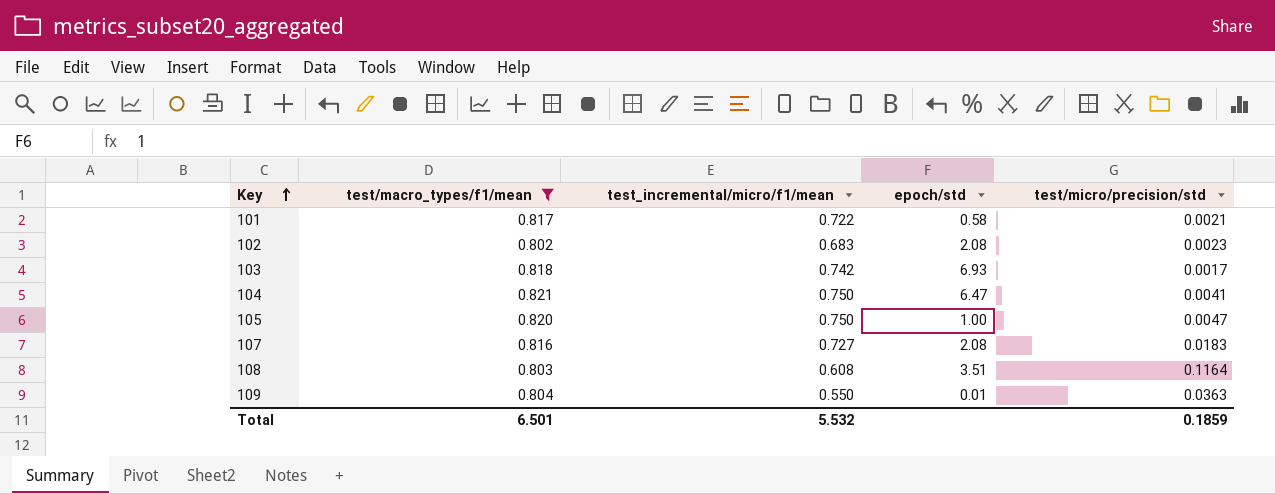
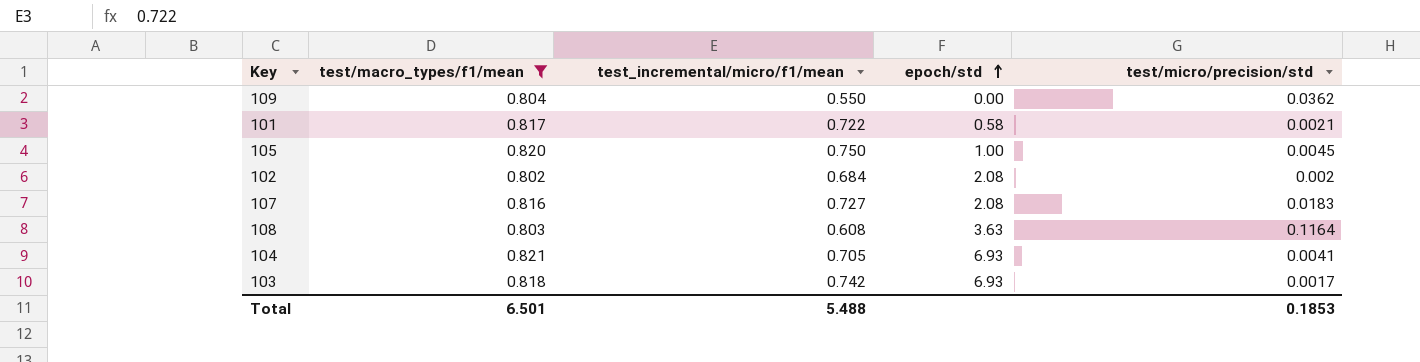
row order: Key ascending -> epoch/std ascending
109 | epoch/std: 0.01 -> 0.00
109 | test/micro/precision/std: 0.0363 -> 0.0362
105 | test/micro/precision/std: 0.0047 -> 0.0045
102 | test_incremental/micro/f1/mean: 0.683 -> 0.684
102 | test/micro/precision/std: 0.0023 -> 0.002
108 | epoch/std: 3.51 -> 3.63
104 | test_incremental/micro/f1/mean: 0.750 -> 0.705
104 | epoch/std: 6.47 -> 6.93
Total | test_incremental/micro/f1/mean: 5.532 -> 5.488
Total | test/micro/precision/std: 0.1859 -> 0.1853

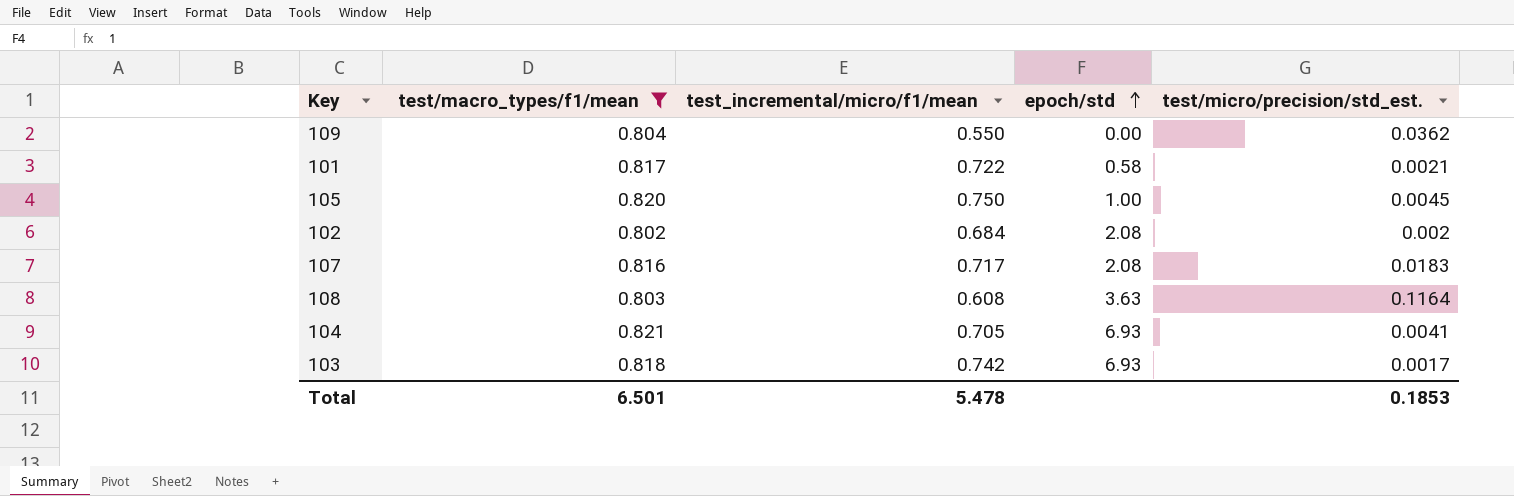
column name: test/micro/precision/std -> test/micro/precision/std_est.
107 | test_incremental/micro/f1/mean: 0.727 -> 0.717
Total | test_incremental/micro/f1/mean: 5.488 -> 5.478

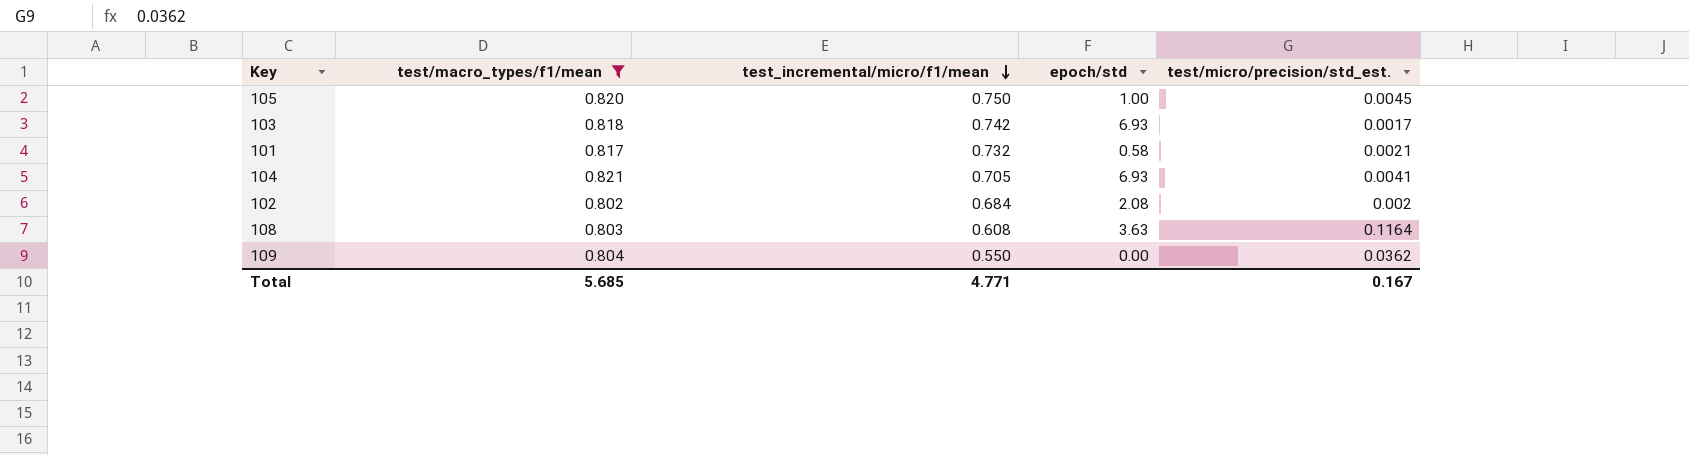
row order: epoch/std ascending -> test_incremental/micro/f1/mean descending
row 107: 0.816 | 0.717 | 2.08 | 0.0183 -> none
101 | test_incremental/micro/f1/mean: 0.722 -> 0.732
Total | test/macro_types/f1/mean: 6.501 -> 5.685
Total | test_incremental/micro/f1/mean: 5.478 -> 4.771
Total | test/micro/precision/std_est.: 0.1853 -> 0.167

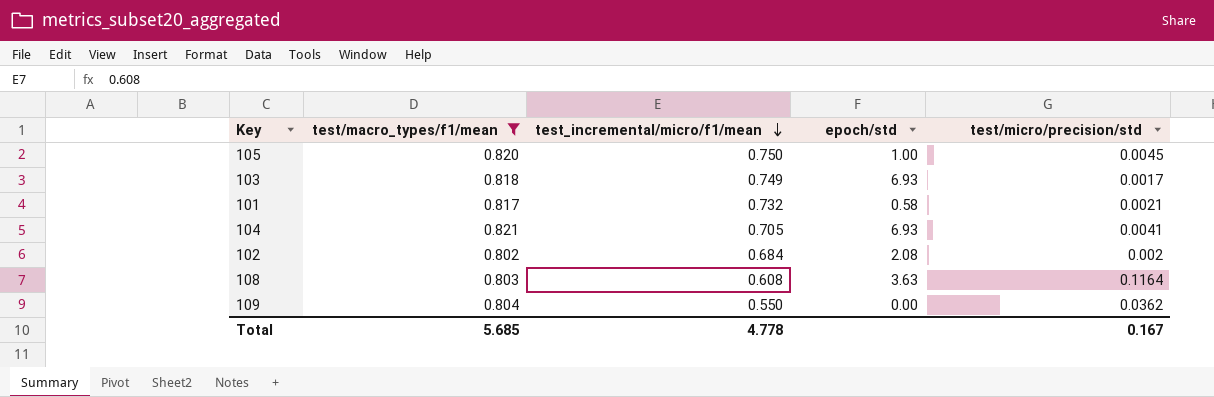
column name: test/micro/precision/std_est. -> test/micro/precision/std
103 | test_incremental/micro/f1/mean: 0.742 -> 0.749
Total | test_incremental/micro/f1/mean: 4.771 -> 4.778

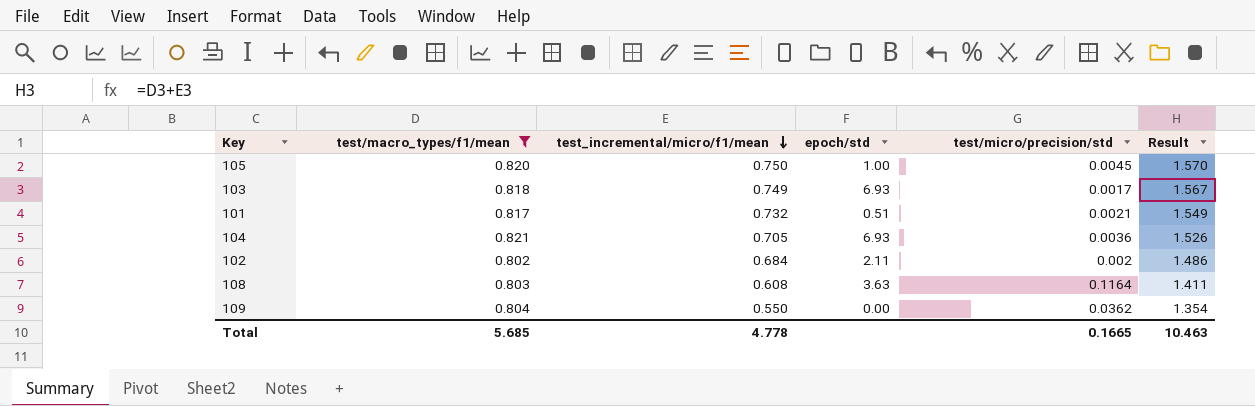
column Result | formula: none -> [test/macro_types/f1/mean] + [test_incremental/micro/f1/mean]
101 | epoch/std: 0.58 -> 0.51
104 | test/micro/precision/std: 0.0041 -> 0.0036
102 | epoch/std: 2.08 -> 2.11
Total | test/micro/precision/std: 0.167 -> 0.1665

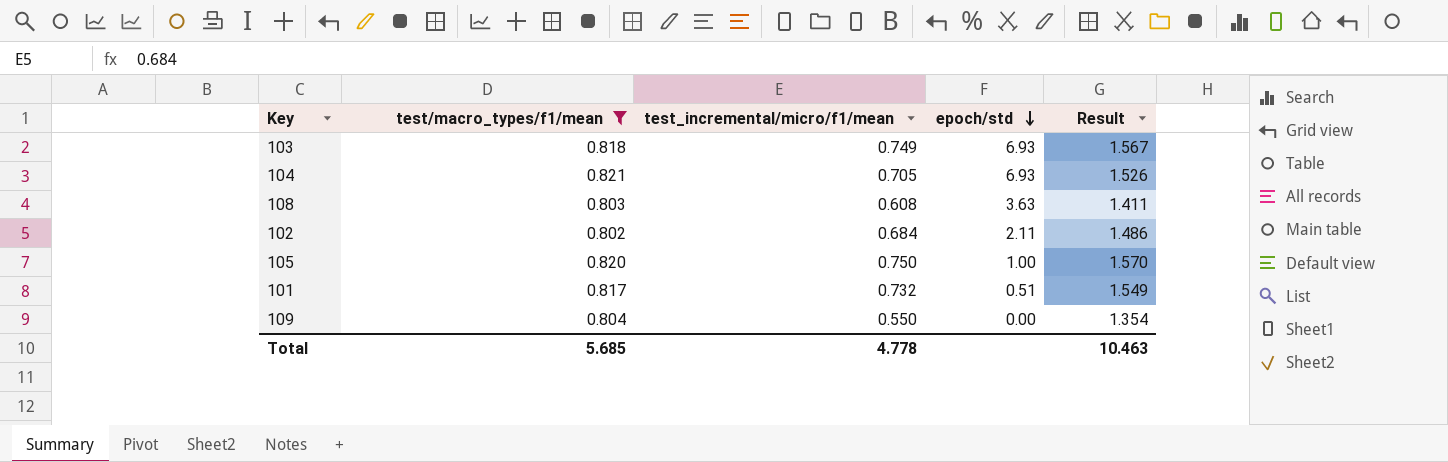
row order: test_incremental/micro/f1/mean descending -> epoch/std descending
column test/micro/precision/std | position: 5 -> none

